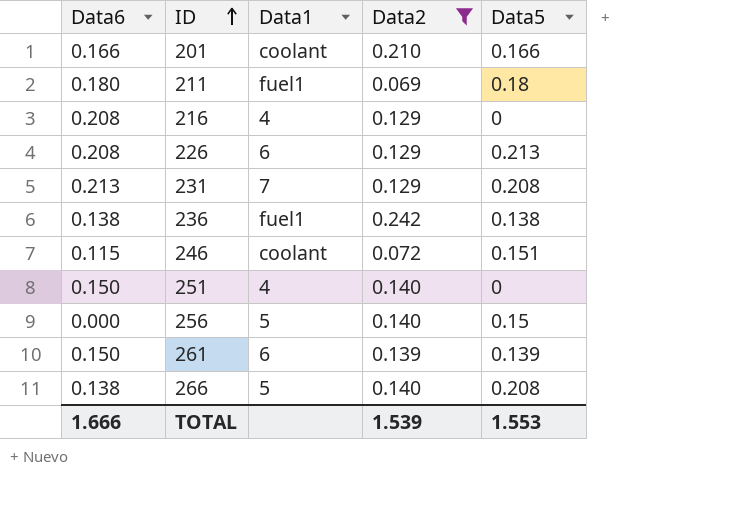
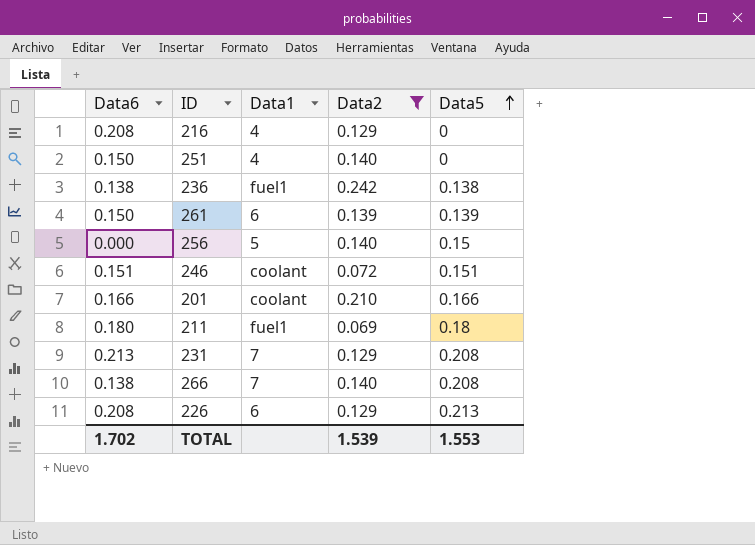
row order: ID ascending -> Data5 ascending
246 | Data6: 0.115 -> 0.151
266 | Data1: 5 -> 7
TOTAL | Data6: 1.666 -> 1.702

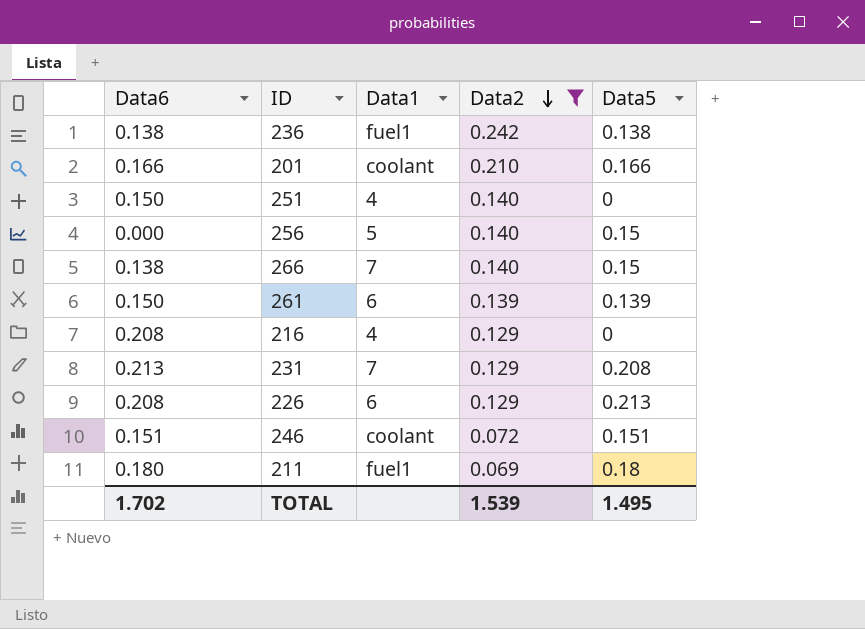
row order: Data5 ascending -> Data2 descending
266 | Data5: 0.208 -> 0.15
TOTAL | Data5: 1.553 -> 1.495

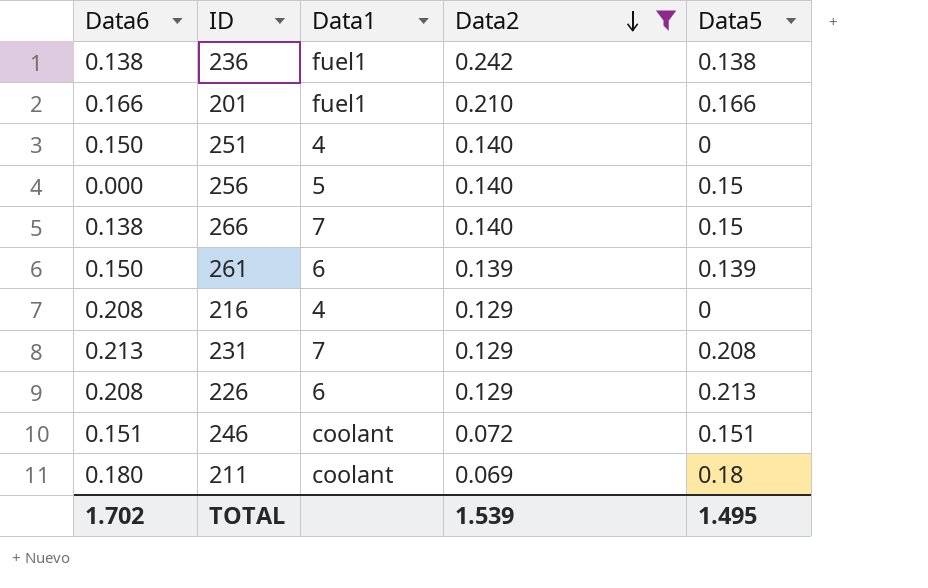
201 | Data1: coolant -> fuel1
211 | Data1: fuel1 -> coolant

